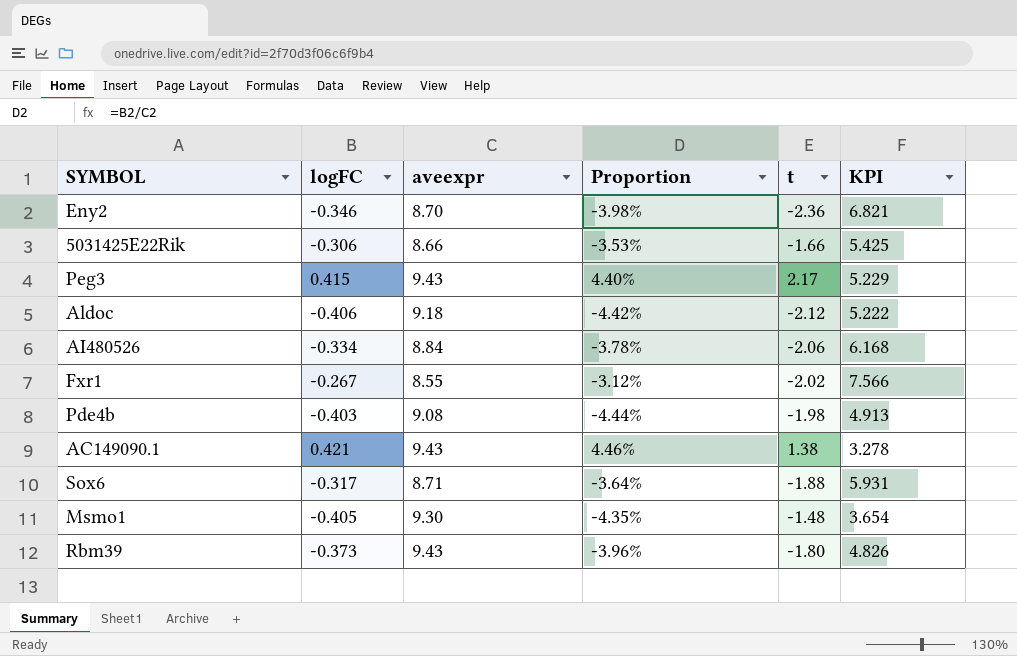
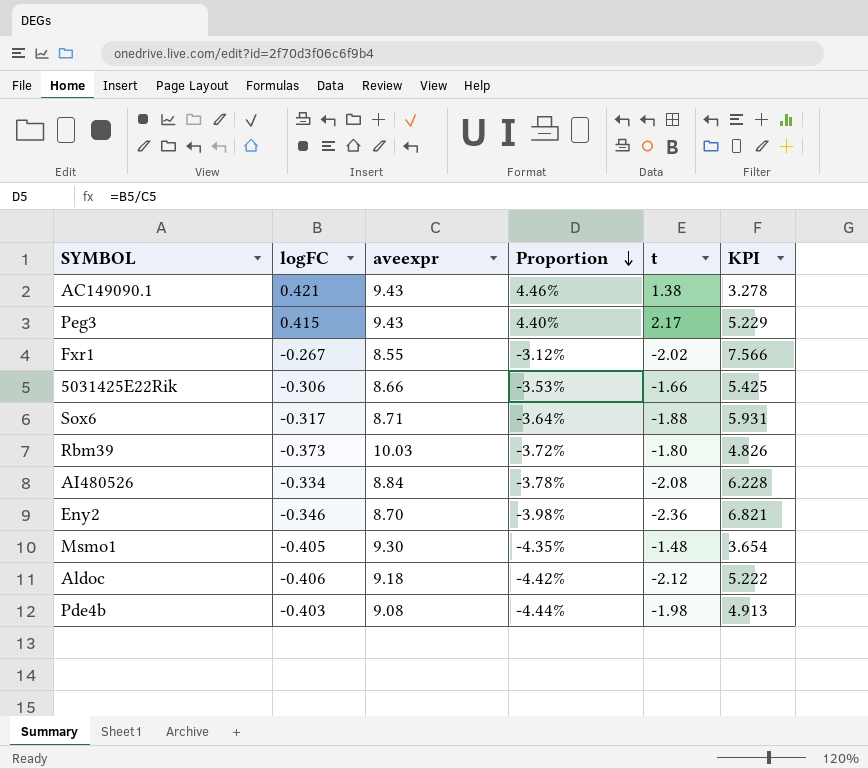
row order: none -> Proportion descending
Rbm39 | aveexpr: 9.43 -> 10.03
Rbm39 | Proportion: -3.96% -> -3.72%
AI480526 | t: -2.06 -> -2.08
AI480526 | KPI: 6.168 -> 6.228

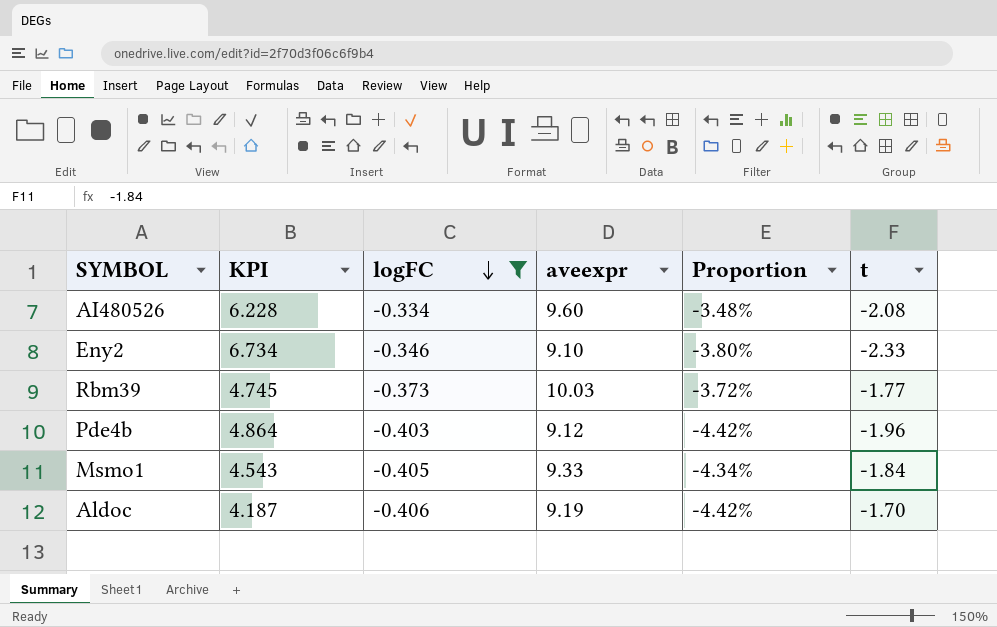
filter: none -> logFC <= -0.334
row order: Proportion descending -> logFC descending
column KPI | position: 6 -> 2
AI480526 | aveexpr: 8.84 -> 9.60
AI480526 | Proportion: -3.78% -> -3.48%
Eny2 | KPI: 6.821 -> 6.734
Eny2 | aveexpr: 8.70 -> 9.10
Eny2 | Proportion: -3.98% -> -3.80%
Eny2 | t: -2.36 -> -2.33
Rbm39 | KPI: 4.826 -> 4.745
Rbm39 | t: -1.80 -> -1.77
Pde4b | KPI: 4.913 -> 4.864
Pde4b | aveexpr: 9.08 -> 9.12
Pde4b | Proportion: -4.44% -> -4.42%
Pde4b | t: -1.98 -> -1.96
Msmo1 | KPI: 3.654 -> 4.543
Msmo1 | aveexpr: 9.30 -> 9.33
Msmo1 | Proportion: -4.35% -> -4.34%
Msmo1 | t: -1.48 -> -1.84
Aldoc | KPI: 5.222 -> 4.187
Aldoc | aveexpr: 9.18 -> 9.19
Aldoc | t: -2.12 -> -1.70

